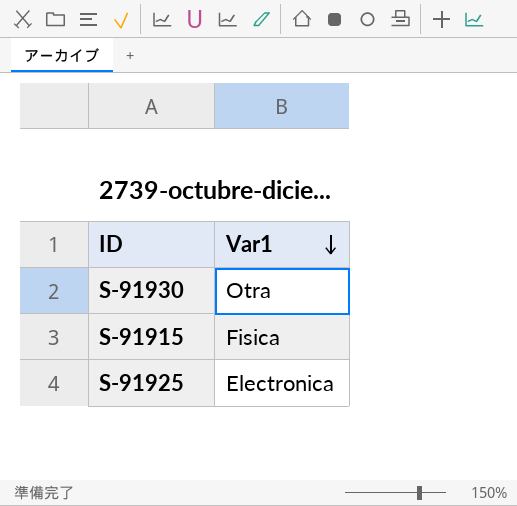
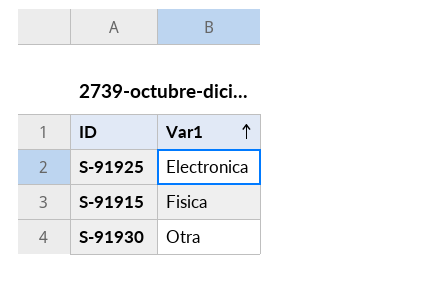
row order: Var1 descending -> Var1 ascending

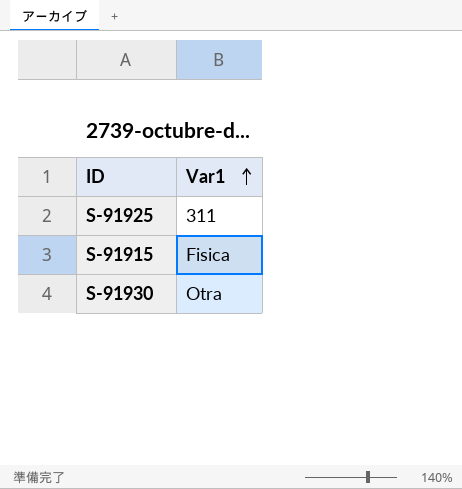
S-91925 | Var1: Electronica -> 311

